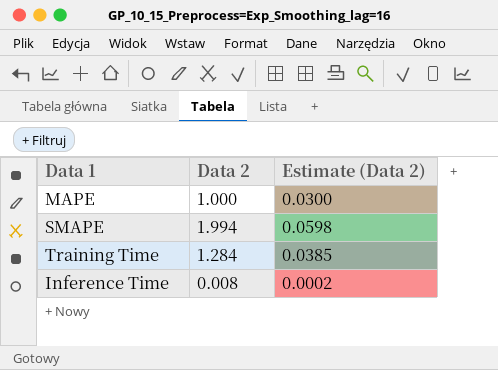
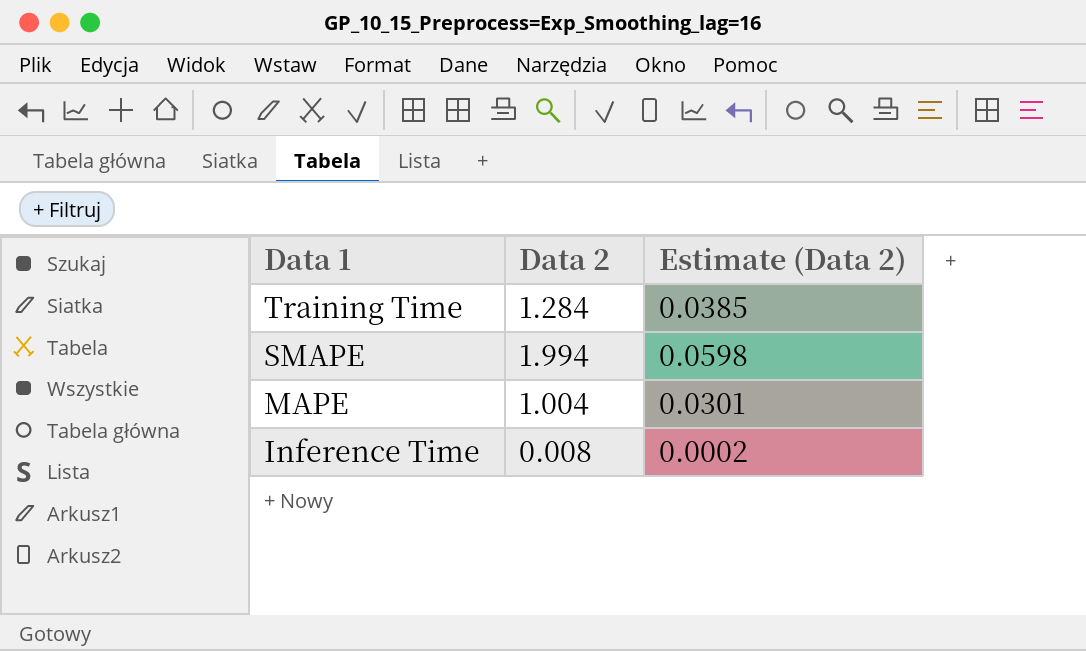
row order: none -> Data 1 descending
MAPE | Data 2: 1.000 -> 1.004
MAPE | Estimate (Data 2): 0.0300 -> 0.0301

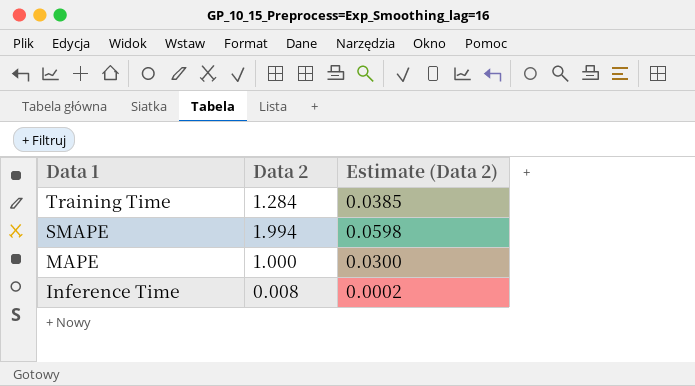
MAPE | Data 2: 1.004 -> 1.000
MAPE | Estimate (Data 2): 0.0301 -> 0.0300

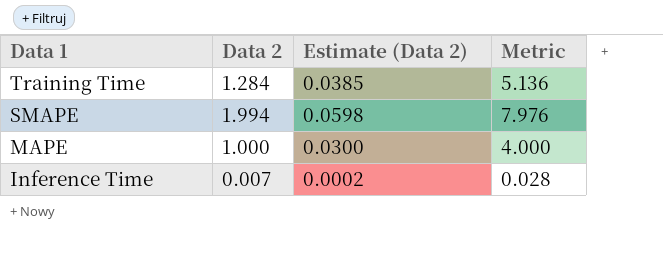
column Metric | formula: none -> [Data 2] * 4
Inference Time | Data 2: 0.008 -> 0.007

